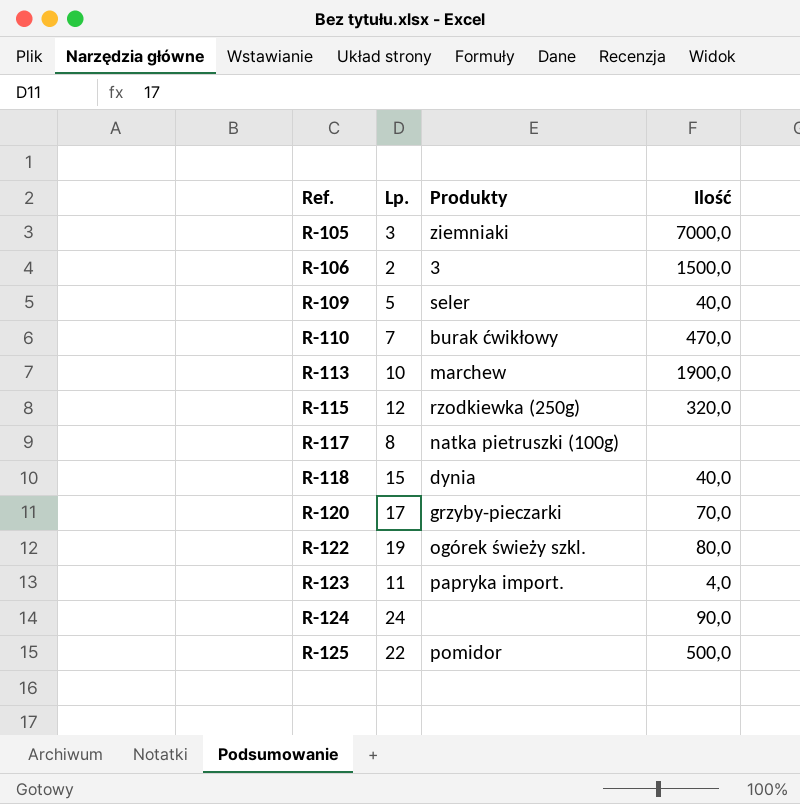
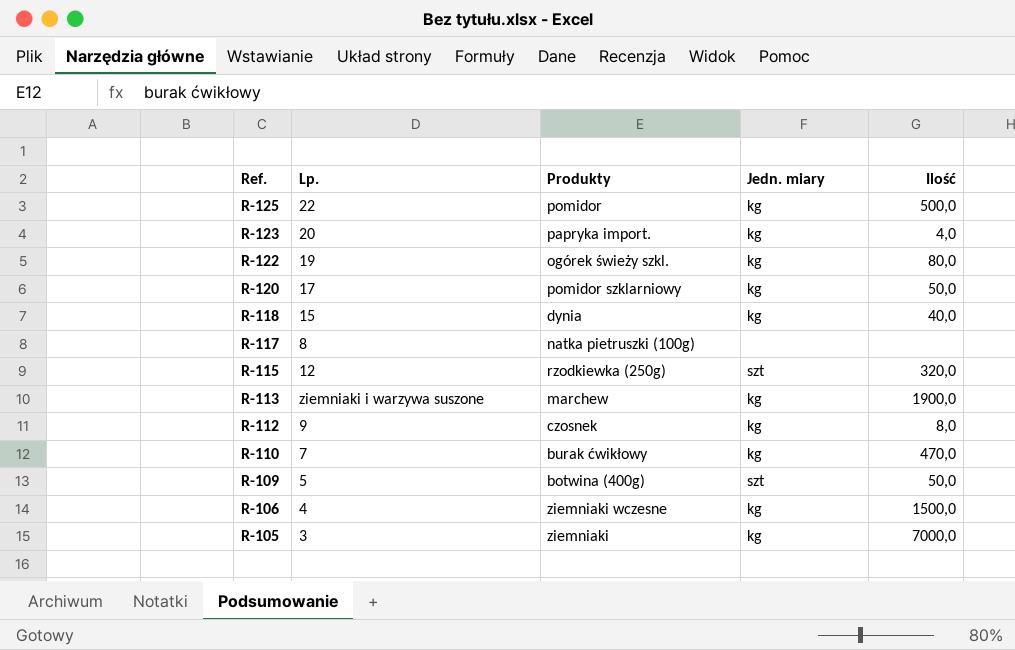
row order: Ref. ascending -> Ref. descending
column Jedn. miary | position: none -> 4
row R-124: 24 | none | 90,0 -> none
R-123 | Lp.: 11 -> 20
R-120 | Produkty: grzyby-pieczarki -> pomidor szklarniowy
R-120 | Ilość: 70,0 -> 50,0
R-113 | Lp.: 10 -> ziemniaki i warzywa suszone
row R-112: none -> 9 | czosnek | kg | 8,0
R-109 | Produkty: seler -> botwina (400g)
R-109 | Ilość: 40,0 -> 50,0
R-106 | Lp.: 2 -> 4
R-106 | Produkty: 3 -> ziemniaki wczesne

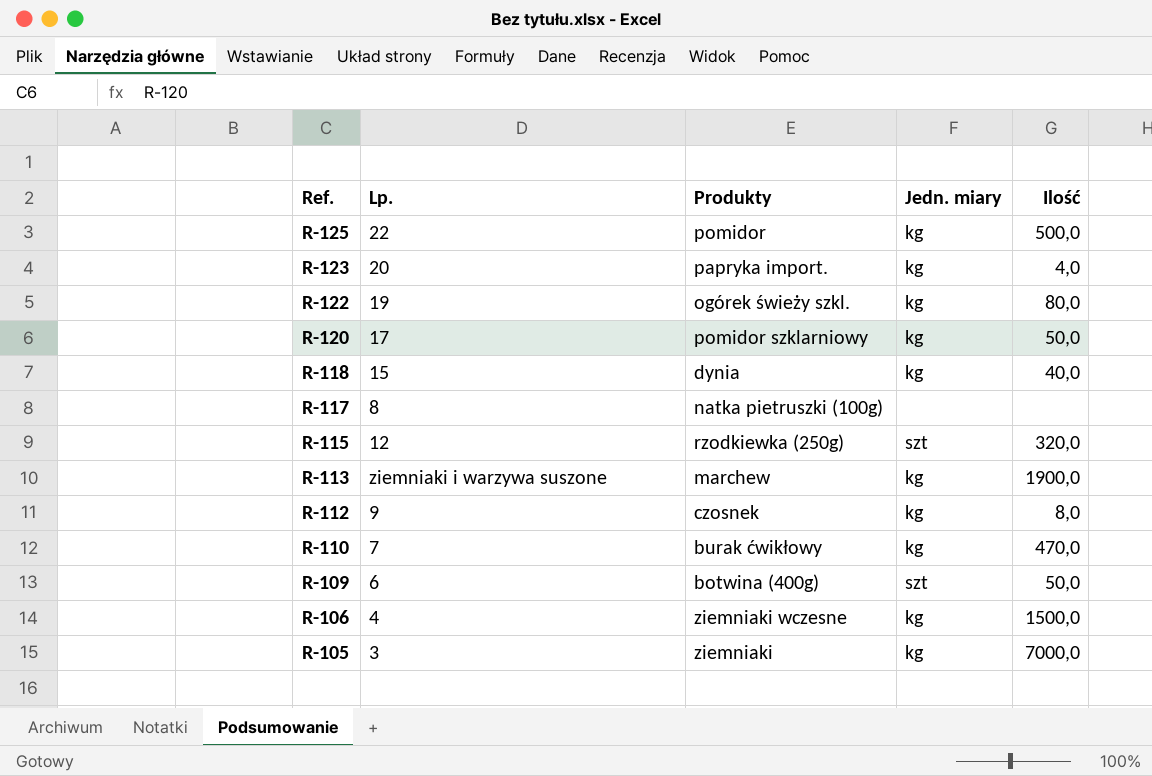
R-109 | Lp.: 5 -> 6

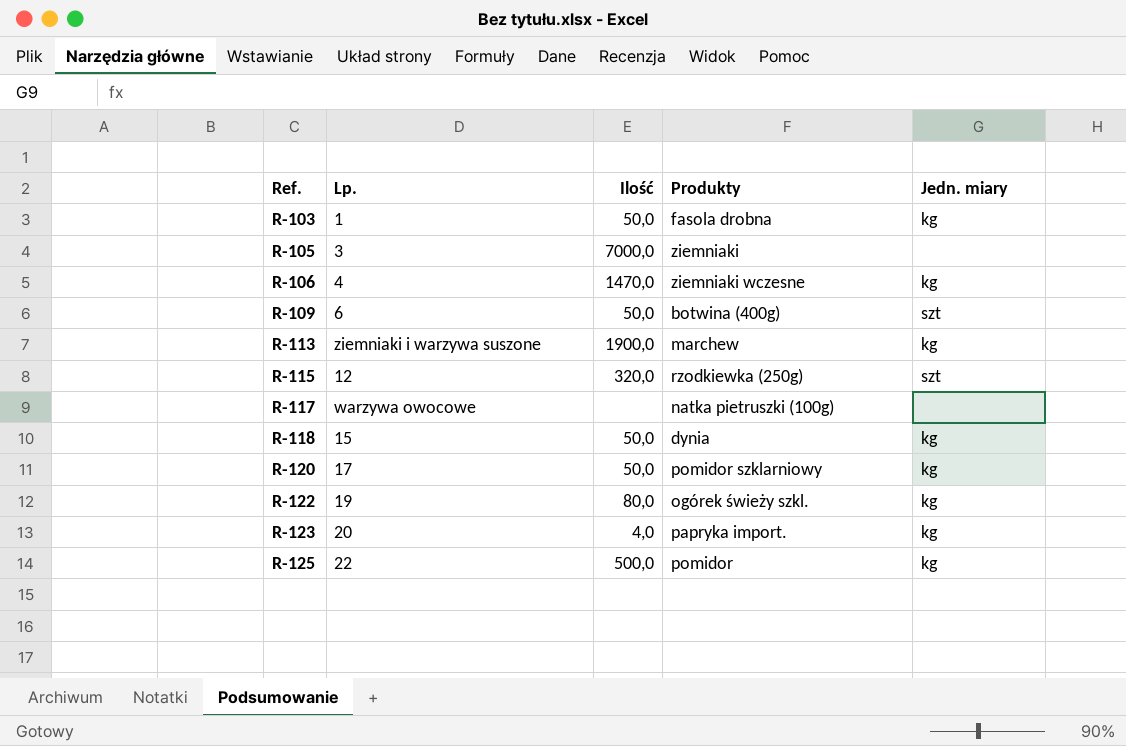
row order: Ref. descending -> Ref. ascending
column Ilość | position: 5 -> 3
row R-112: 9 | czosnek | kg | 8,0 -> none
row R-110: 7 | burak ćwikłowy | kg | 470,0 -> none
row R-103: none -> 1 | 50,0 | fasola drobna | kg
R-105 | Jedn. miary: kg -> none
R-106 | Ilość: 1500,0 -> 1470,0
R-117 | Lp.: 8 -> warzywa owocowe
R-118 | Ilość: 40,0 -> 50,0

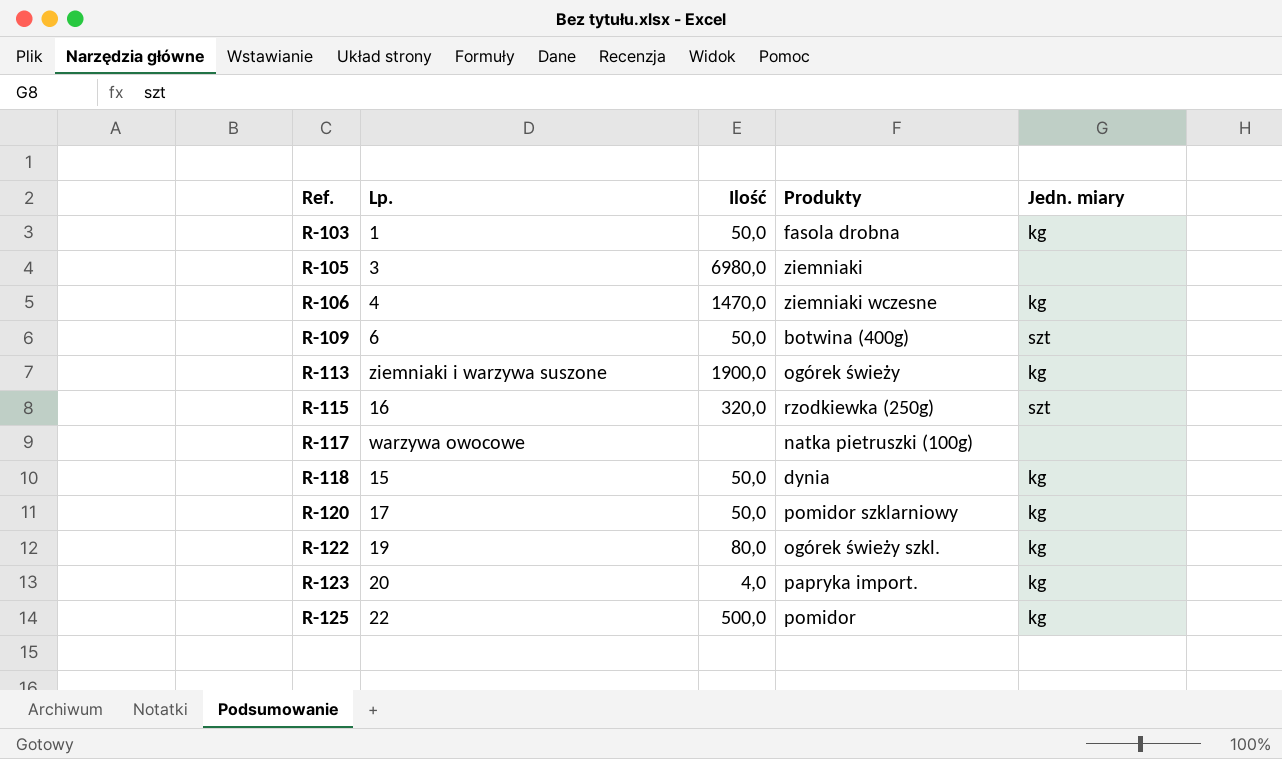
R-105 | Ilość: 7000,0 -> 6980,0
R-113 | Produkty: marchew -> ogórek świeży
R-115 | Lp.: 12 -> 16

